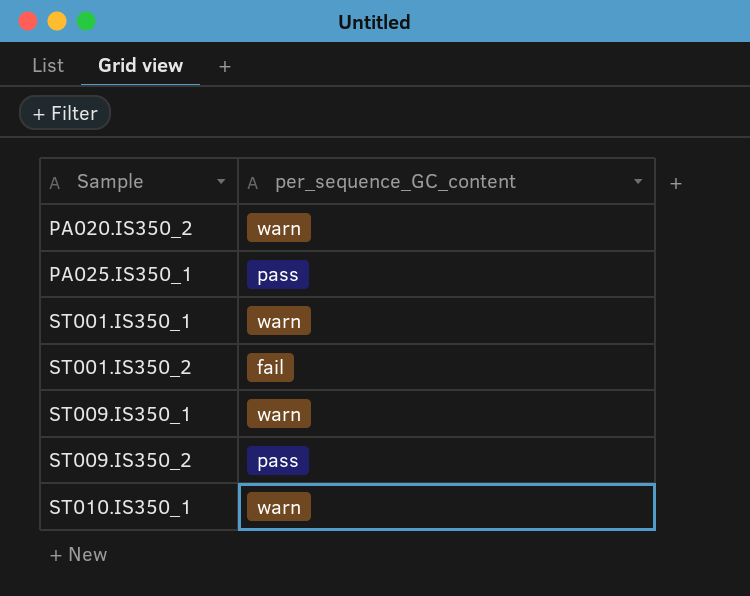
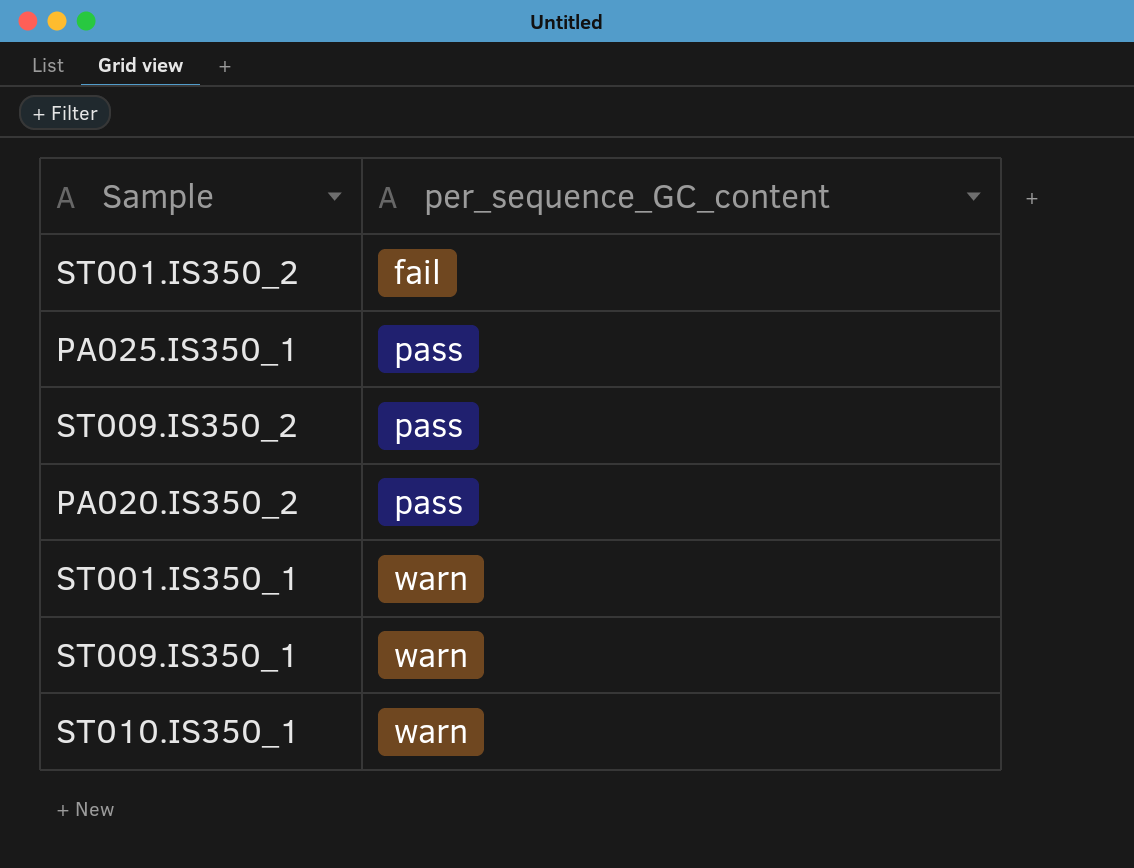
row order: Sample ascending -> per_sequence_GC_content ascending
PA020.IS350_2 | per_sequence_GC_content: warn -> pass

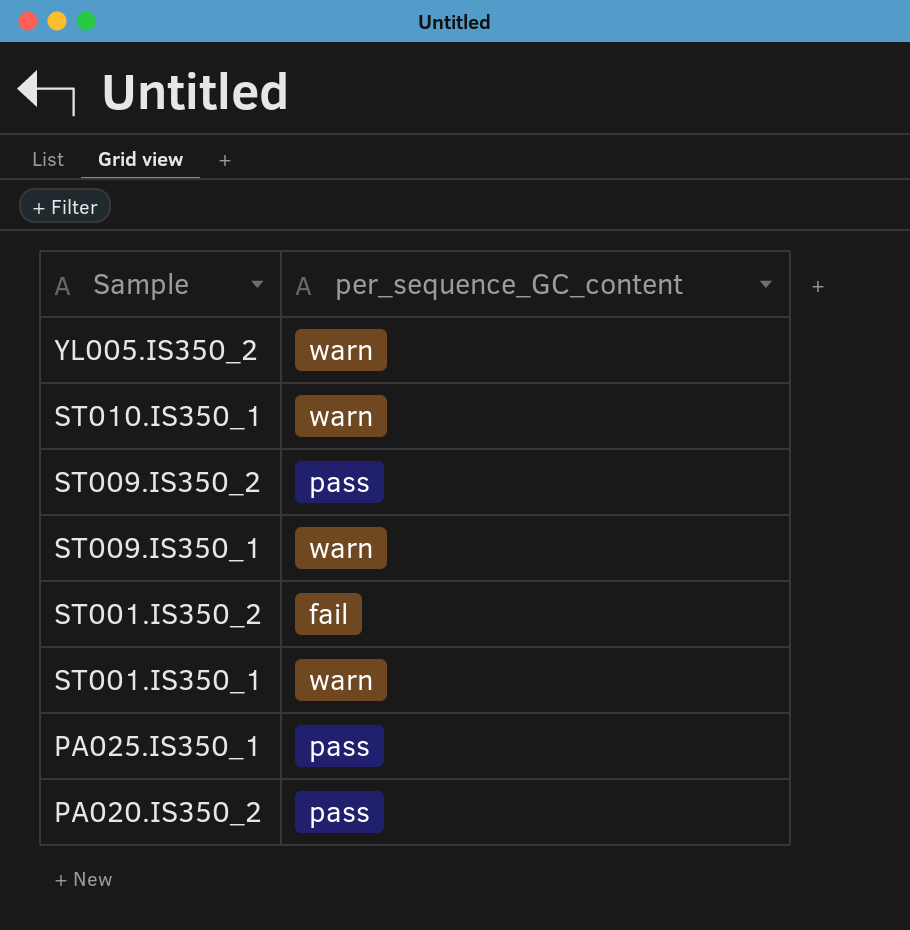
row order: per_sequence_GC_content ascending -> Sample descending
row YL005.IS350_2: none -> warn

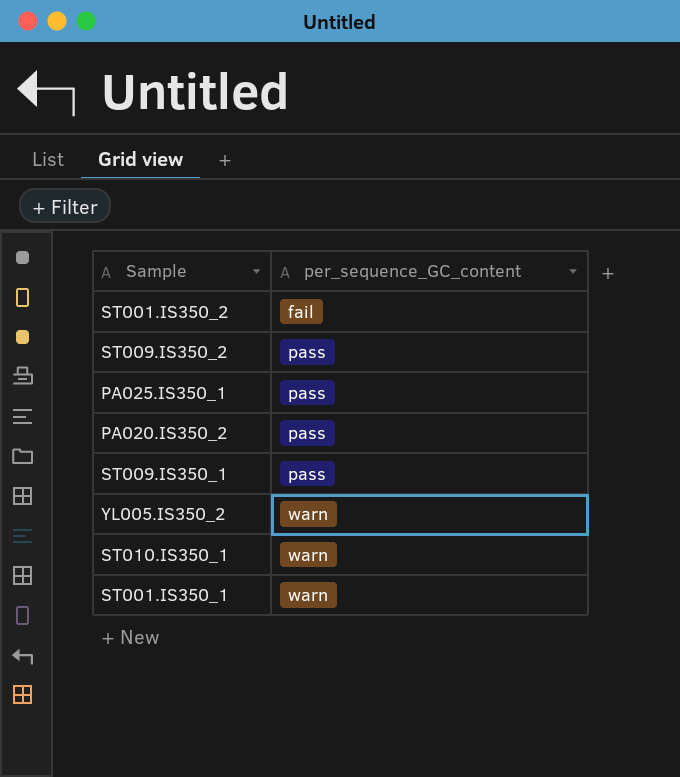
row order: Sample descending -> per_sequence_GC_content ascending
ST009.IS350_1 | per_sequence_GC_content: warn -> pass

